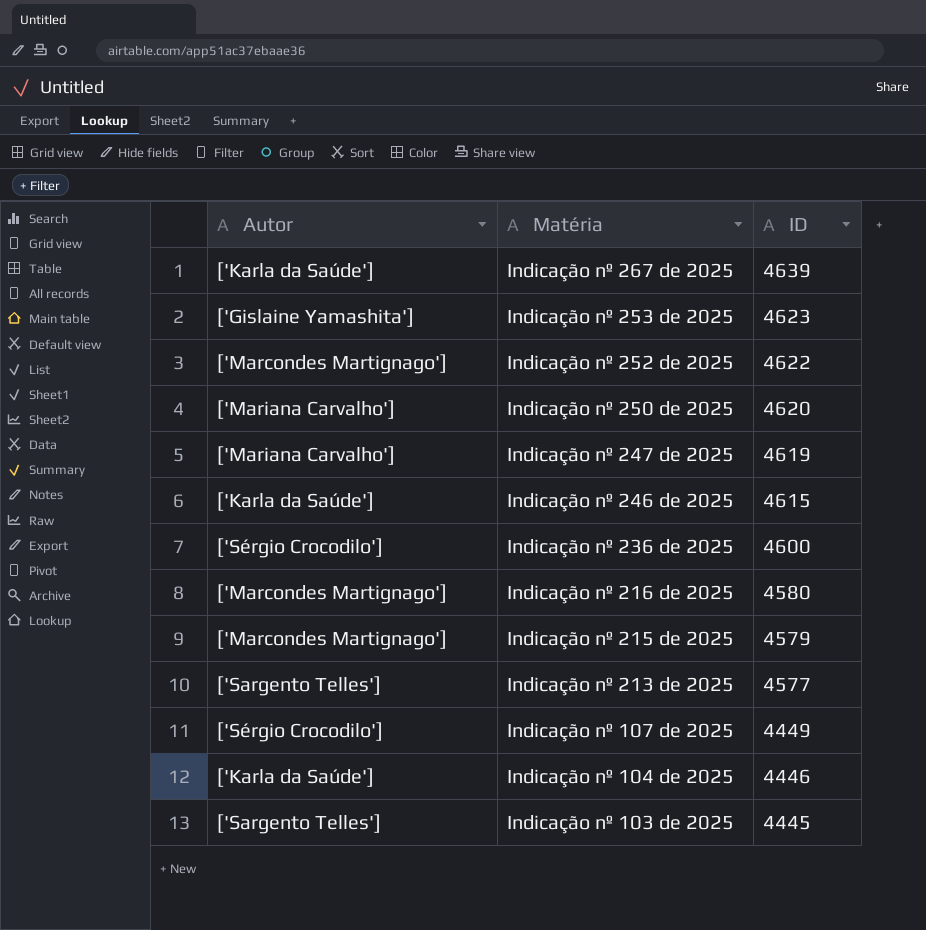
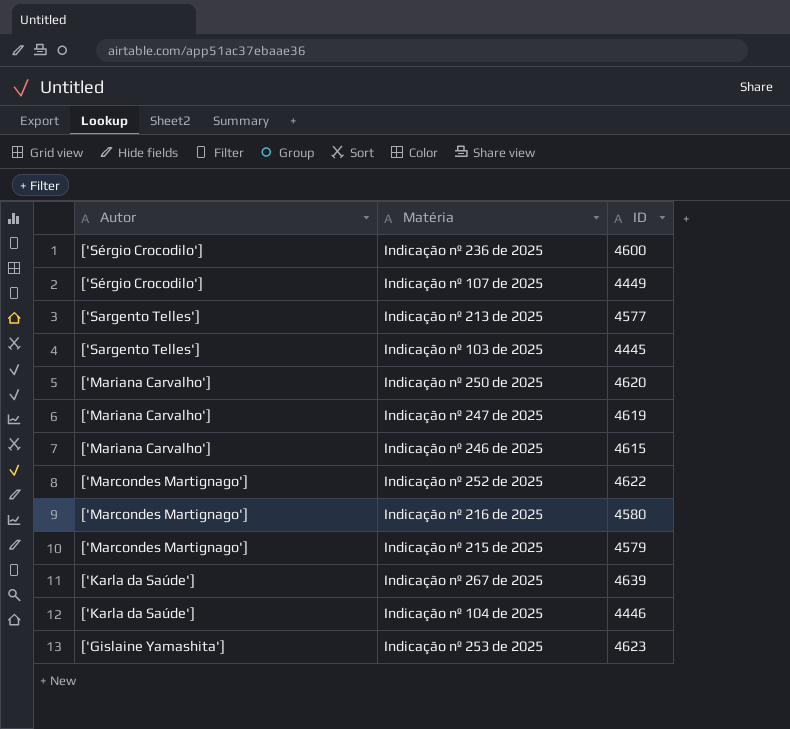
row order: Matéria descending -> Autor descending
Indicação nº 246 de 2025 | Autor: ['Karla da Saúde'] -> ['Mariana Carvalho']

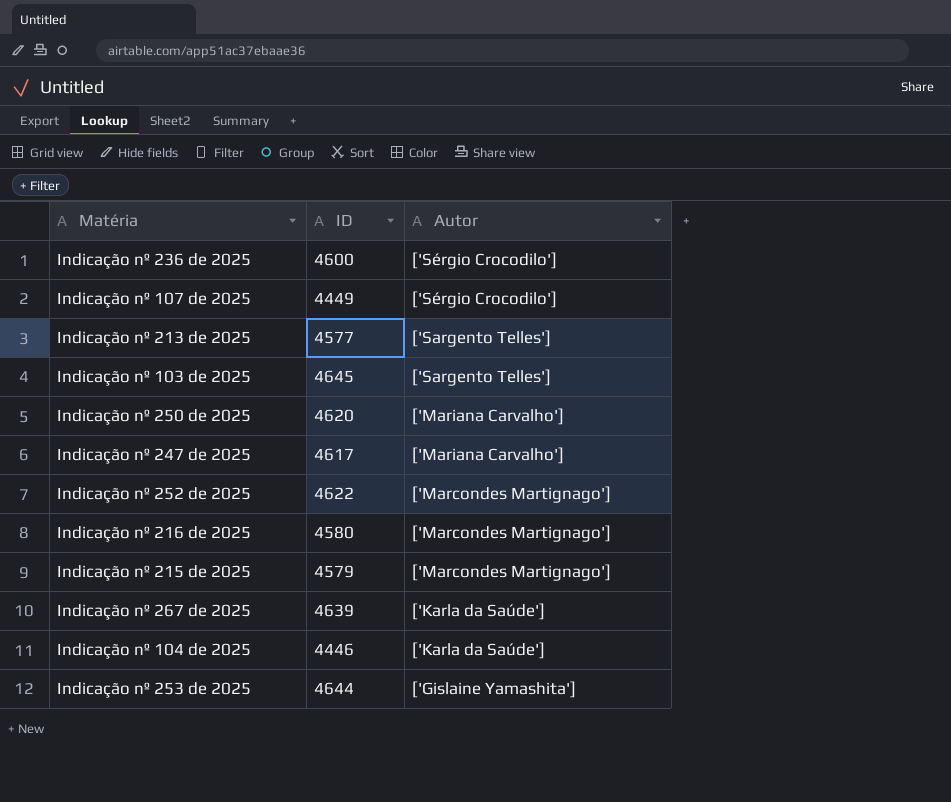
column Autor | position: 1 -> 3
row Indicação nº 246 de 2025: ['Mariana Carvalho'] | 4615 -> none
Indicação nº 103 de 2025 | ID: 4445 -> 4645
Indicação nº 247 de 2025 | ID: 4619 -> 4617
Indicação nº 253 de 2025 | ID: 4623 -> 4644

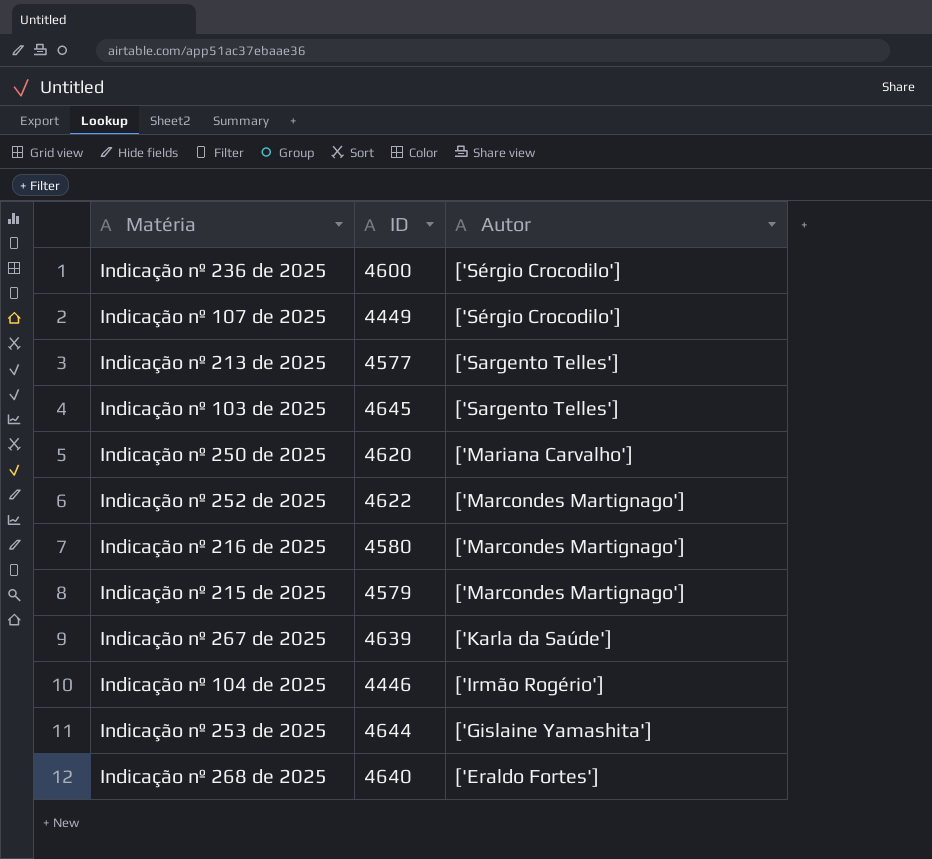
row Indicação nº 247 de 2025: 4617 | ['Mariana Carvalho'] -> none
Indicação nº 104 de 2025 | Autor: ['Karla da Saúde'] -> ['Irmão Rogério']
row Indicação nº 268 de 2025: none -> 4640 | ['Eraldo Fortes']

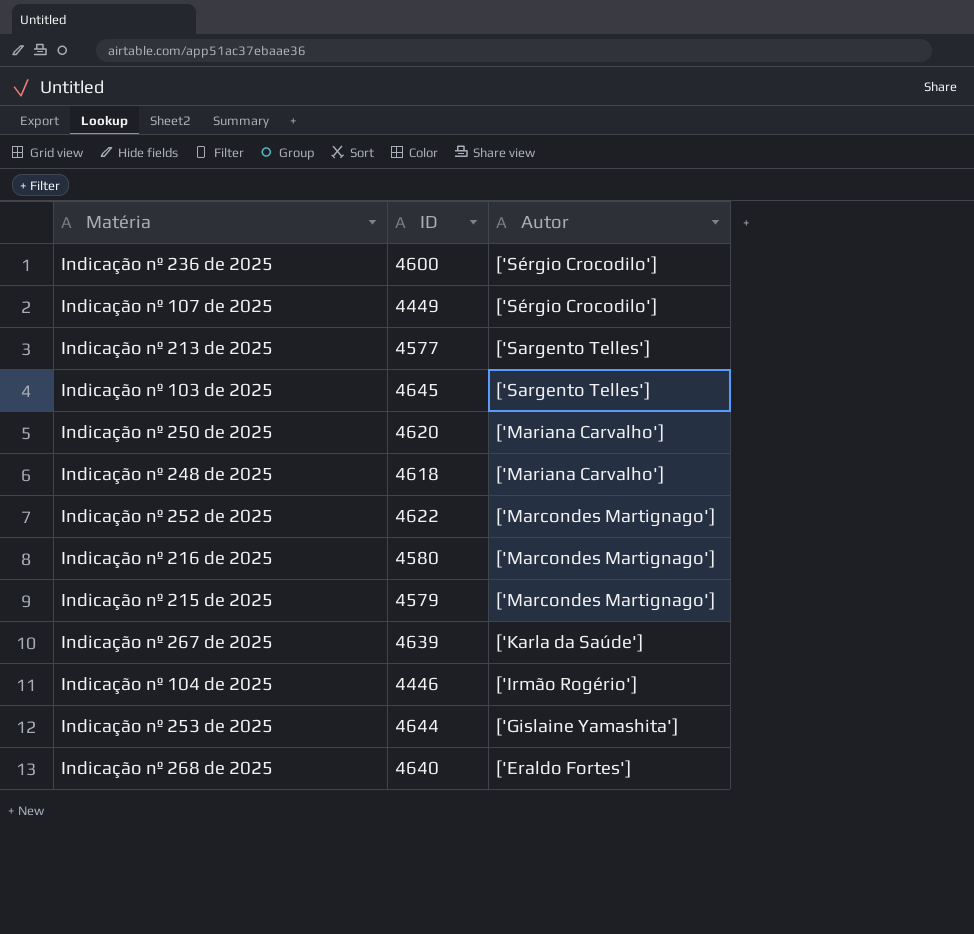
row Indicação nº 248 de 2025: none -> 4618 | ['Mariana Carvalho']

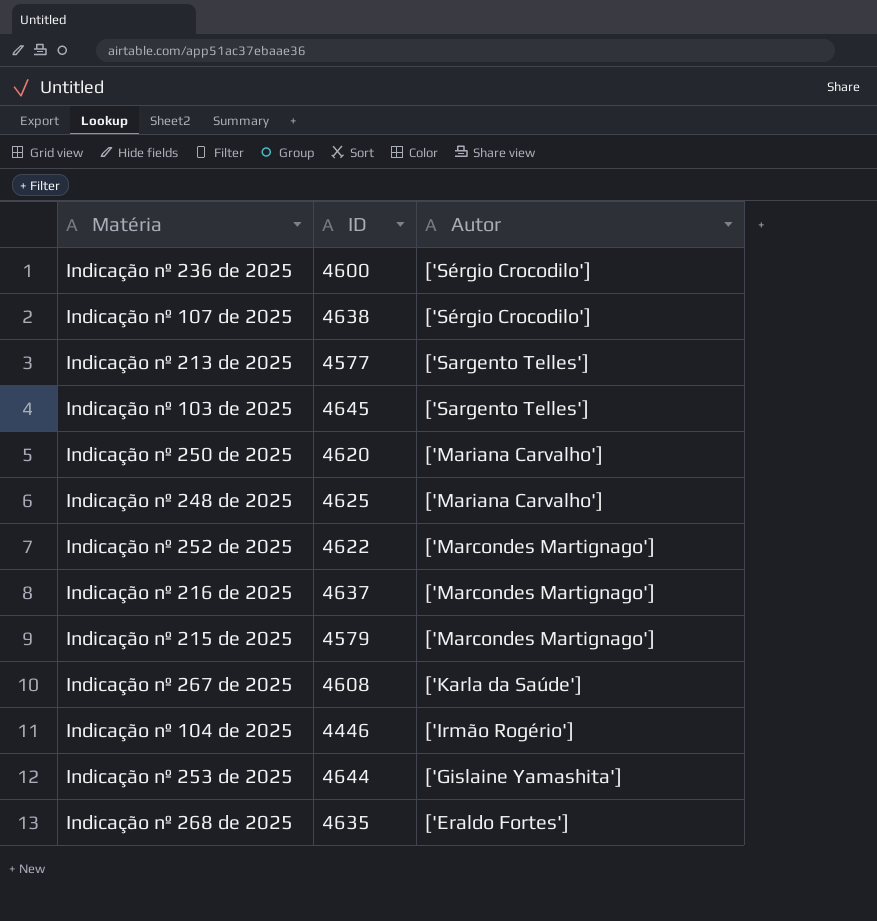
Indicação nº 107 de 2025 | ID: 4449 -> 4638
Indicação nº 248 de 2025 | ID: 4618 -> 4625
Indicação nº 216 de 2025 | ID: 4580 -> 4637
Indicação nº 267 de 2025 | ID: 4639 -> 4608
Indicação nº 268 de 2025 | ID: 4640 -> 4635

